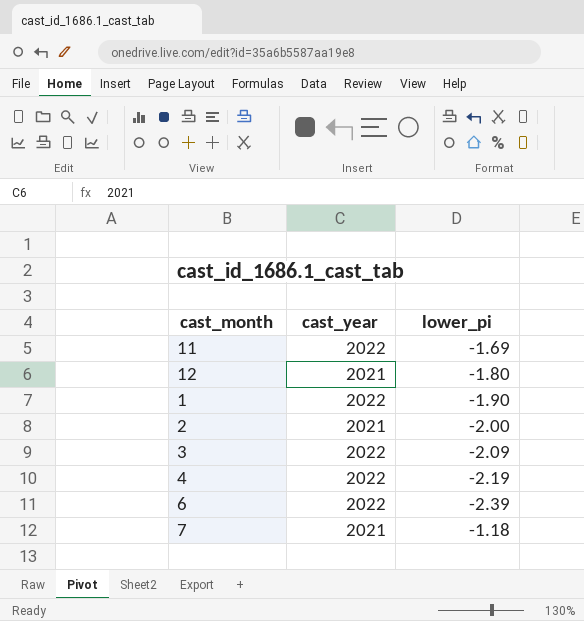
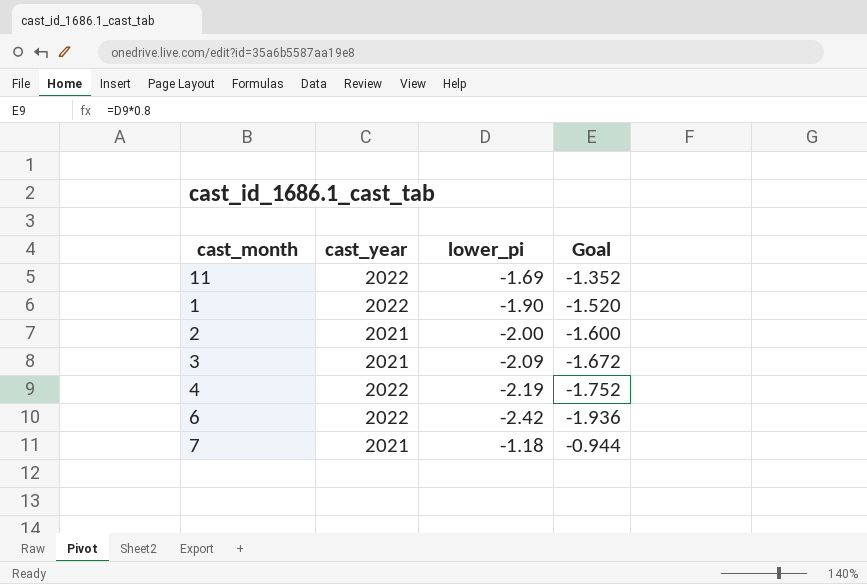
column Goal | formula: none -> [lower_pi] * 0.8
row 12: 2021 | -1.80 -> none
3 | cast_year: 2022 -> 2021
6 | lower_pi: -2.39 -> -2.42

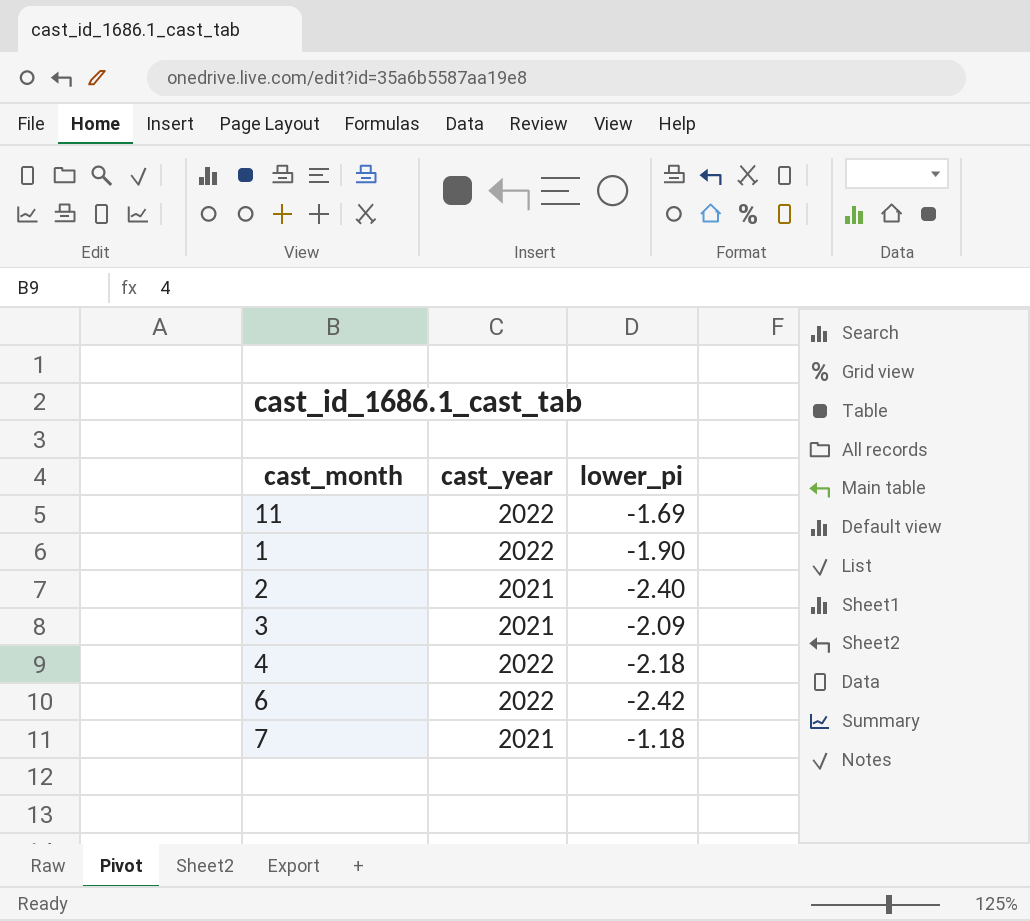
column Goal | formula: [lower_pi] * 0.8 -> none
2 | lower_pi: -2.00 -> -2.40
4 | lower_pi: -2.19 -> -2.18

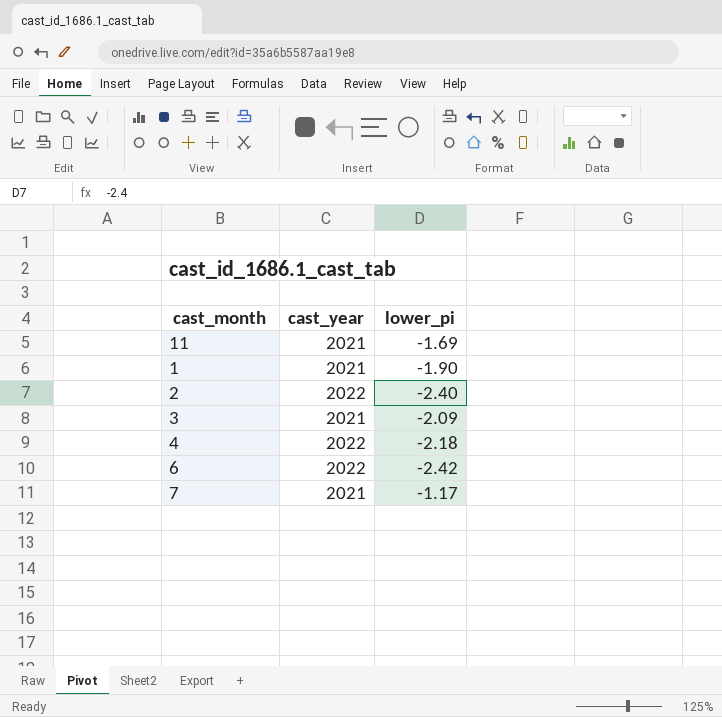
11 | cast_year: 2022 -> 2021
1 | cast_year: 2022 -> 2021
2 | cast_year: 2021 -> 2022
7 | lower_pi: -1.18 -> -1.17

